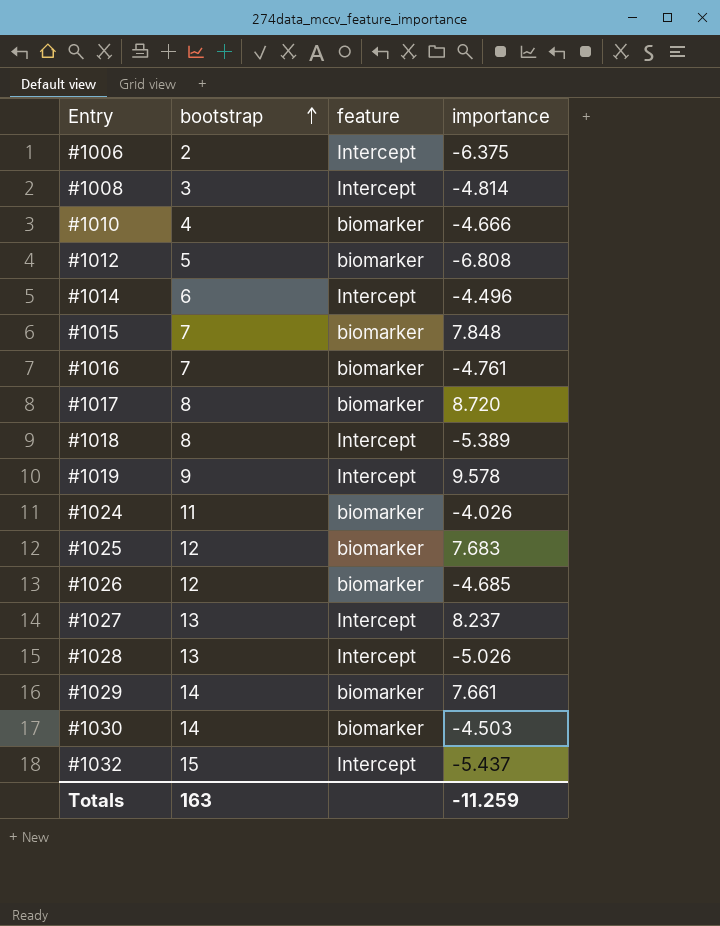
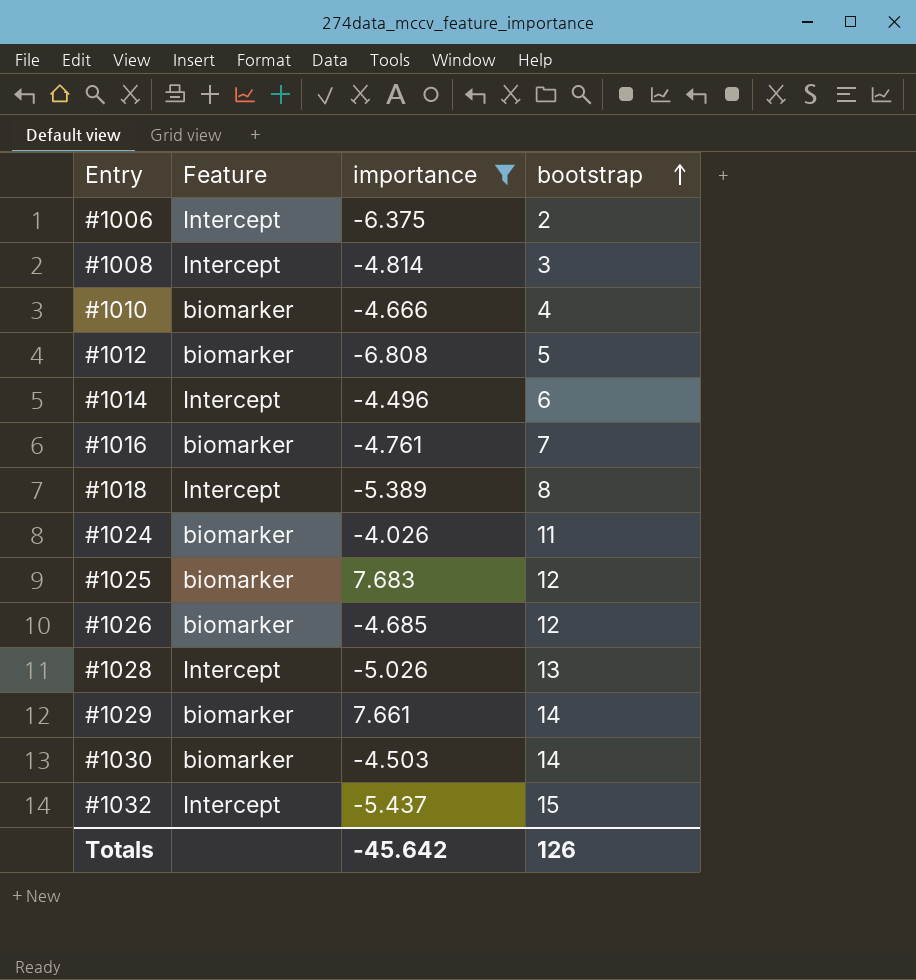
filter: none -> importance <= 7.683
column name: feature -> Feature
column bootstrap | position: 2 -> 4
Totals | importance: -11.259 -> -45.642
Totals | bootstrap: 163 -> 126

